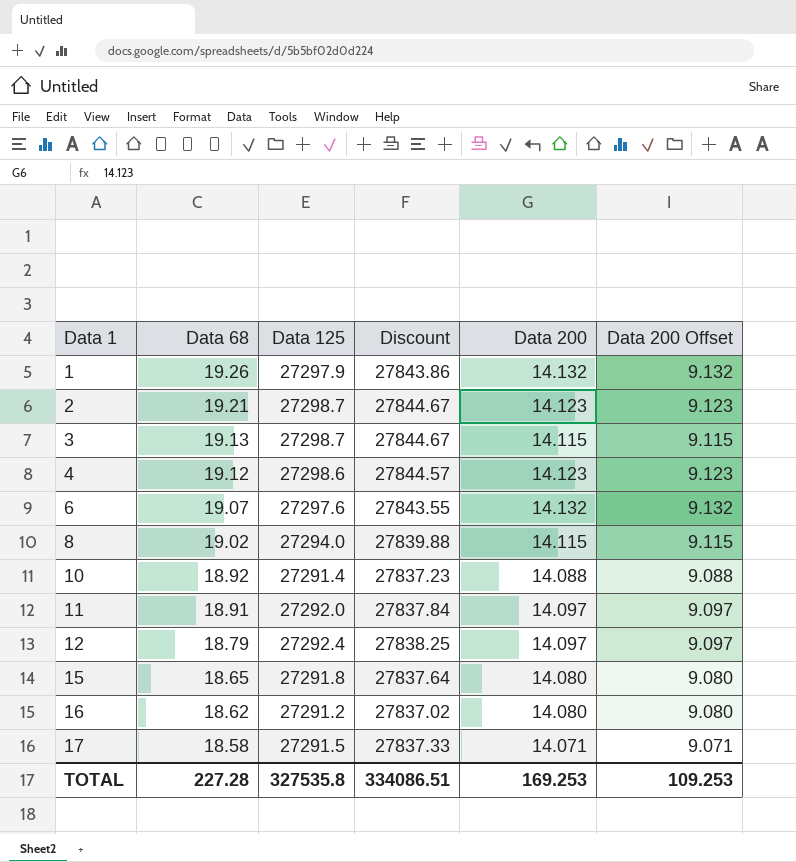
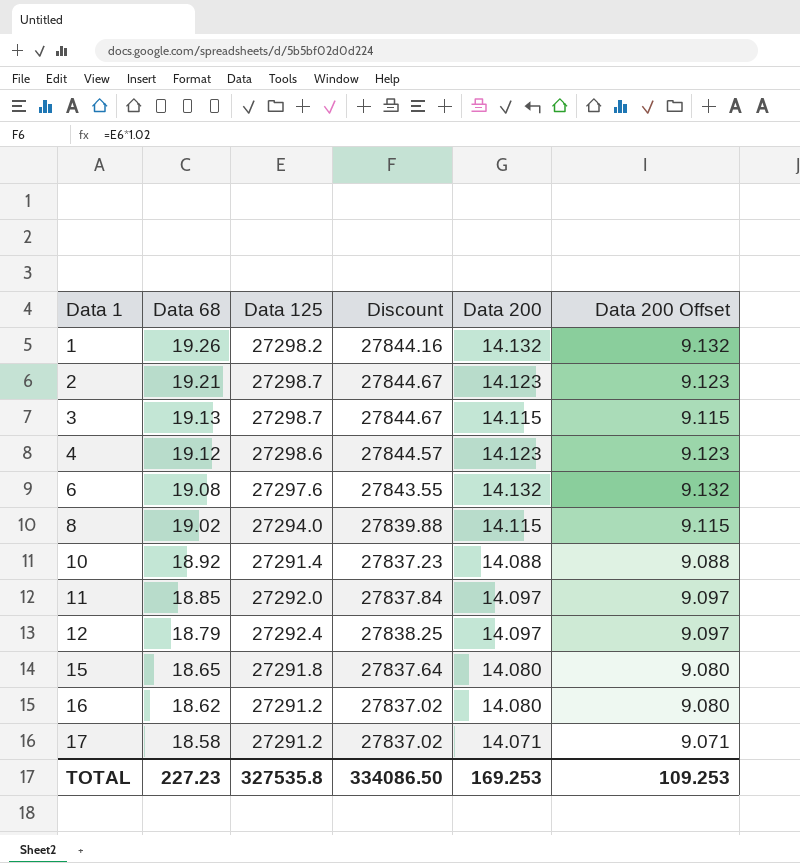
1 | Data 125: 27297.9 -> 27298.2
1 | Discount: 27843.86 -> 27844.16
6 | Data 68: 19.07 -> 19.08
11 | Data 68: 18.91 -> 18.85
17 | Data 125: 27291.5 -> 27291.2
17 | Discount: 27837.33 -> 27837.02
TOTAL | Data 68: 227.28 -> 227.23
TOTAL | Discount: 334086.51 -> 334086.50

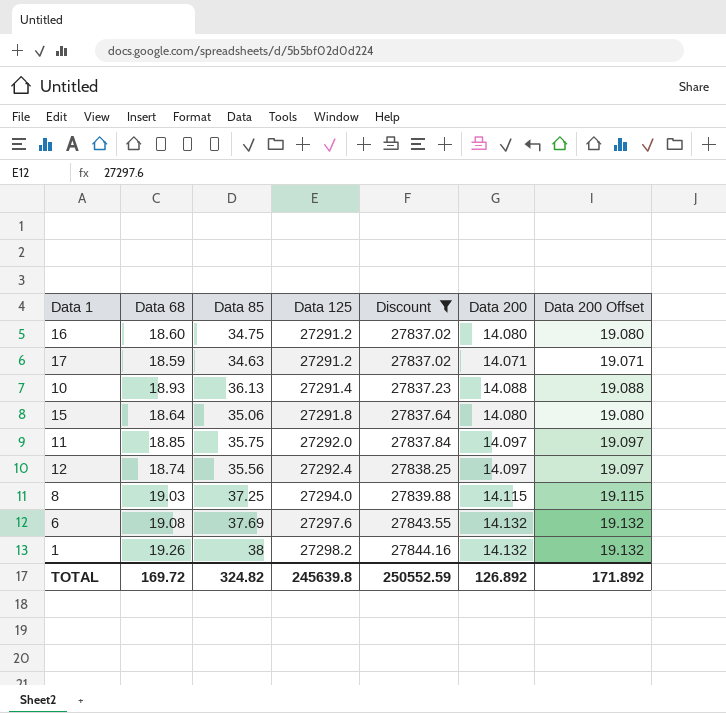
filter: none -> Discount <= 27844.16
row order: Data 1 ascending -> Data 125 ascending
column Data 85 | position: none -> 3
column Data 200 Offset | formula: [Data 200] - 5 -> [Data 200] + 5
16 | Data 68: 18.62 -> 18.60
17 | Data 68: 18.58 -> 18.59
10 | Data 68: 18.92 -> 18.93
15 | Data 68: 18.65 -> 18.64
12 | Data 68: 18.79 -> 18.74
8 | Data 68: 19.02 -> 19.03
TOTAL | Data 68: 227.23 -> 169.72
TOTAL | Data 125: 327535.8 -> 245639.8
TOTAL | Discount: 334086.50 -> 250552.59
TOTAL | Data 200: 169.253 -> 126.892
TOTAL | Data 200 Offset: 109.253 -> 171.892

